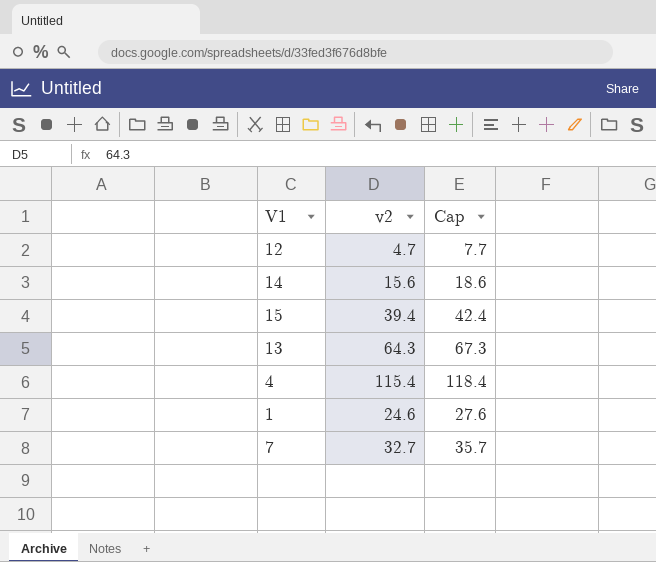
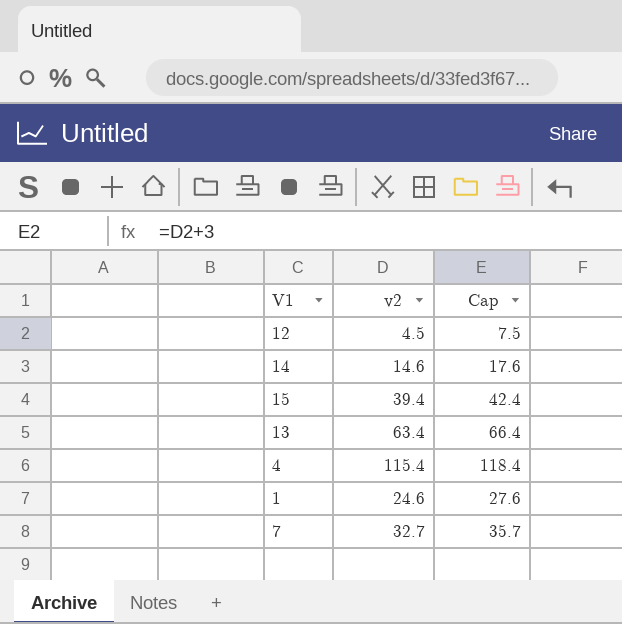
12 | v2: 4.7 -> 4.5
12 | Cap: 7.7 -> 7.5
14 | v2: 15.6 -> 14.6
14 | Cap: 18.6 -> 17.6
13 | v2: 64.3 -> 63.4
13 | Cap: 67.3 -> 66.4

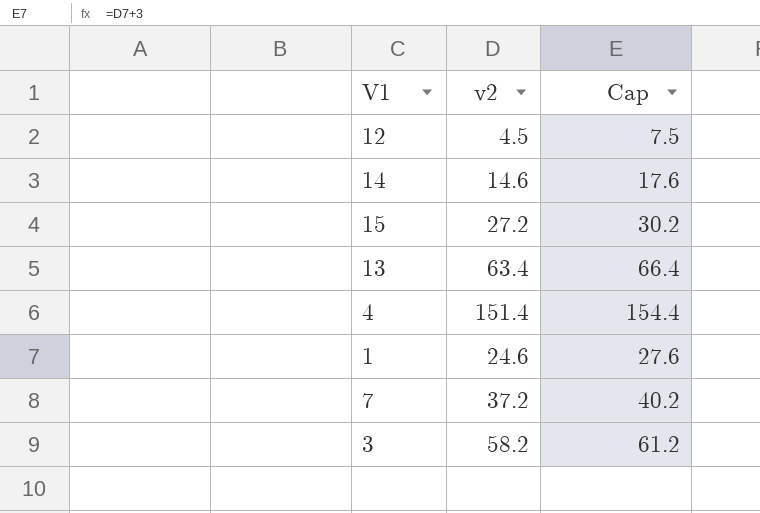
15 | v2: 39.4 -> 27.2
15 | Cap: 42.4 -> 30.2
4 | v2: 115.4 -> 151.4
4 | Cap: 118.4 -> 154.4
7 | v2: 32.7 -> 37.2
7 | Cap: 35.7 -> 40.2
row 3: none -> 58.2 | 61.2

